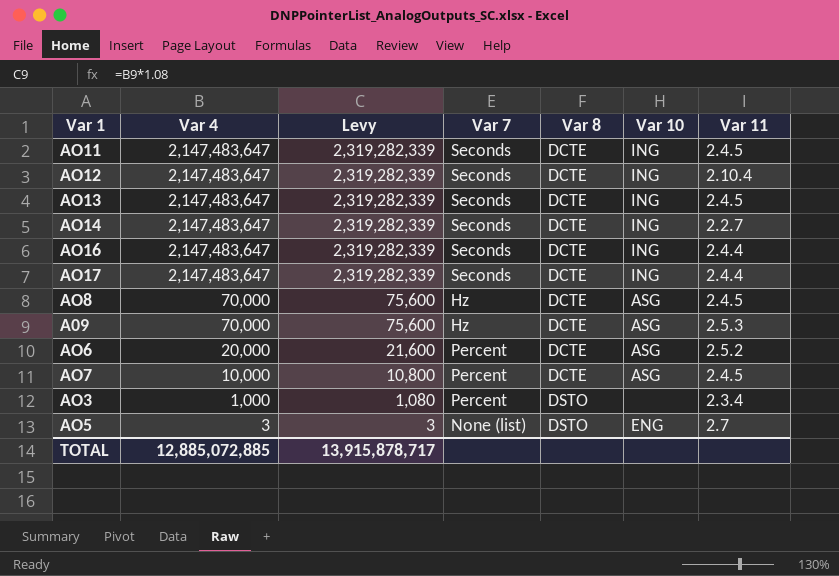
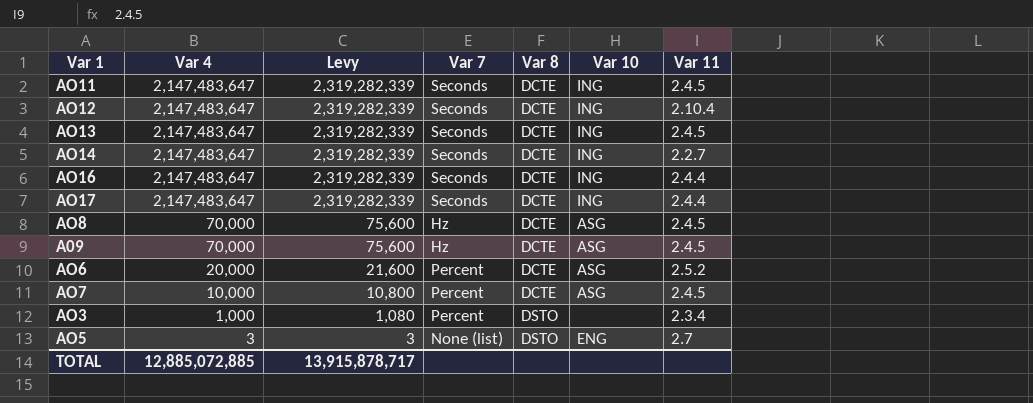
A09 | Var 11: 2.5.3 -> 2.4.5

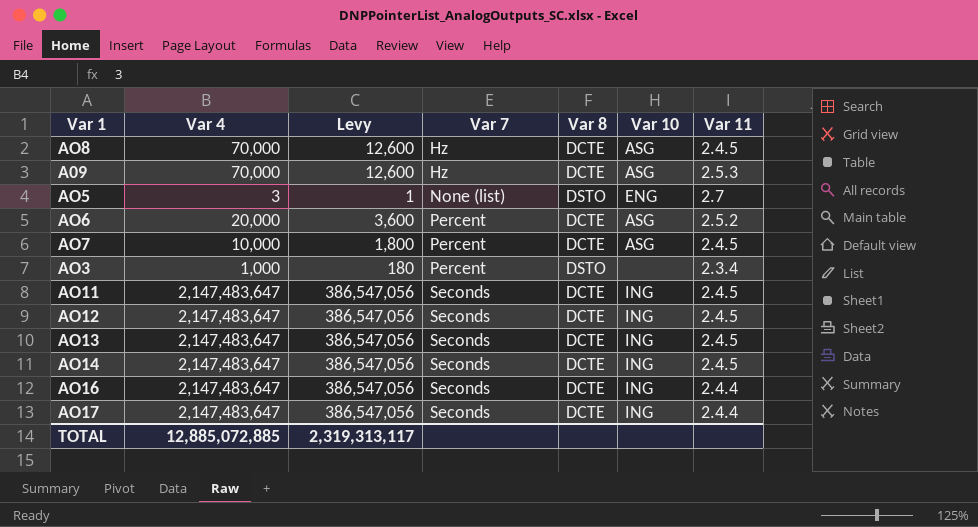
row order: Var 4 descending -> Var 7 ascending
column Levy | formula: [Var 4] * 1.08 -> [Var 4] * 0.18
A09 | Var 11: 2.4.5 -> 2.5.3
AO12 | Var 11: 2.10.4 -> 2.4.5
AO14 | Var 11: 2.2.7 -> 2.4.5
TOTAL | Levy: 13,915,878,717 -> 2,319,313,117

